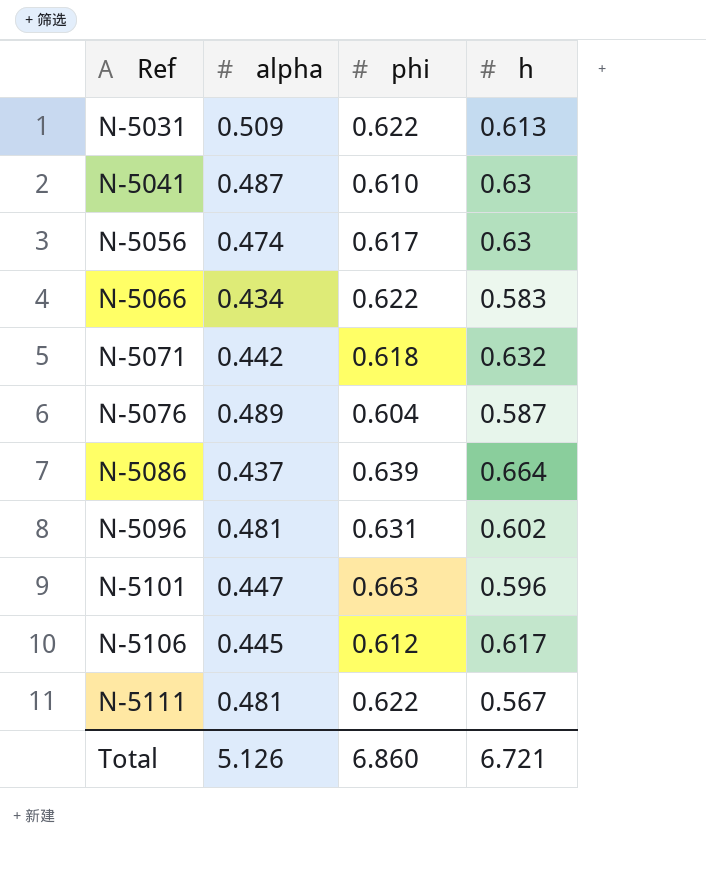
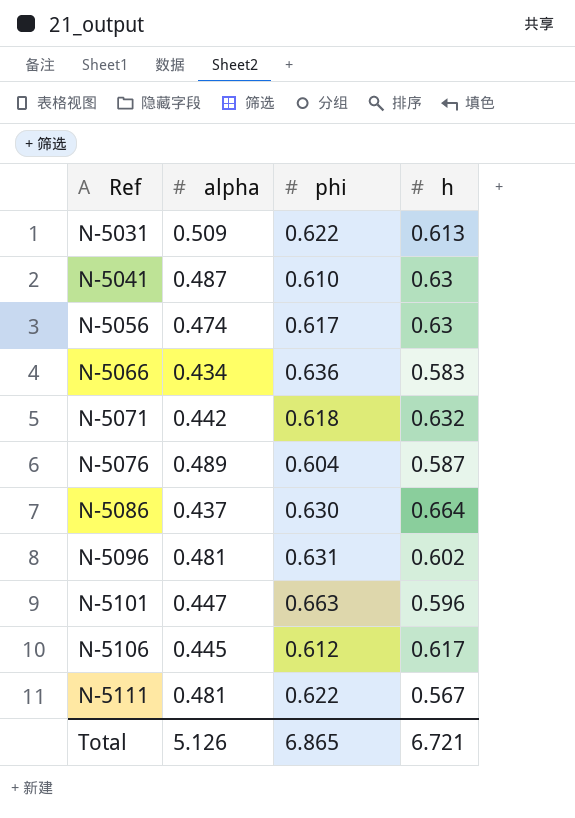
N-5066 | phi: 0.622 -> 0.636
N-5086 | phi: 0.639 -> 0.630
Total | phi: 6.860 -> 6.865

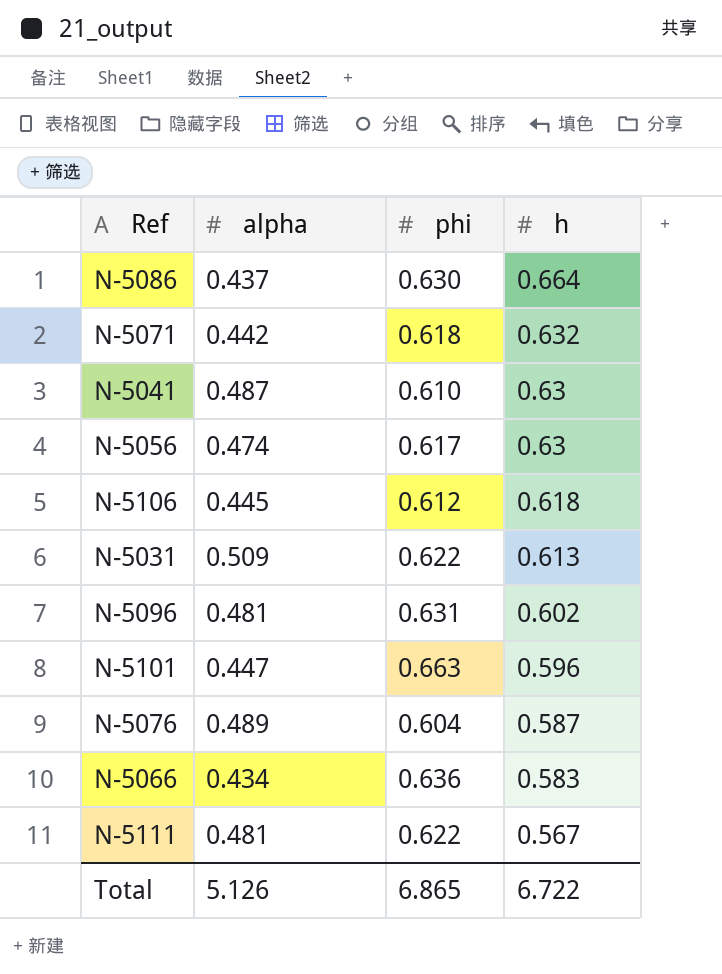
row order: Ref ascending -> h descending
N-5106 | h: 0.617 -> 0.618
Total | h: 6.721 -> 6.722

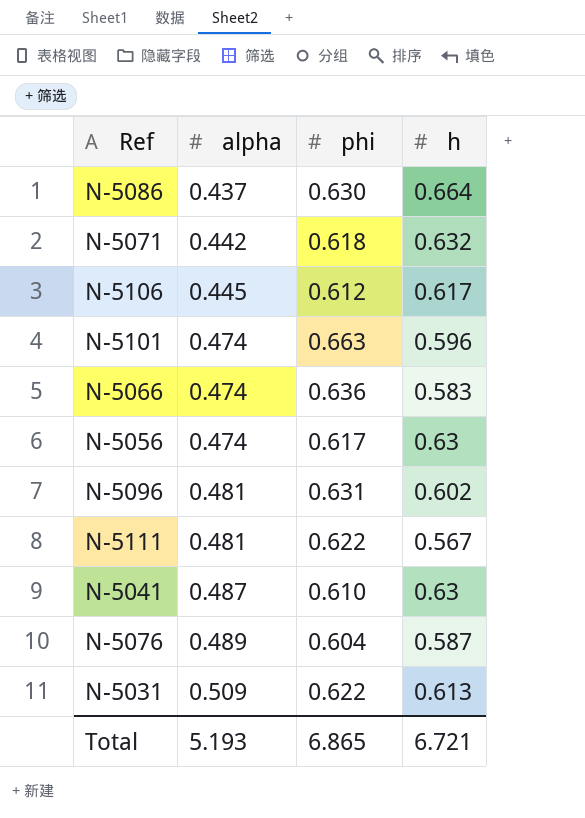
row order: h descending -> alpha ascending
N-5106 | h: 0.618 -> 0.617
N-5101 | alpha: 0.447 -> 0.474
N-5066 | alpha: 0.434 -> 0.474
Total | alpha: 5.126 -> 5.193
Total | h: 6.722 -> 6.721

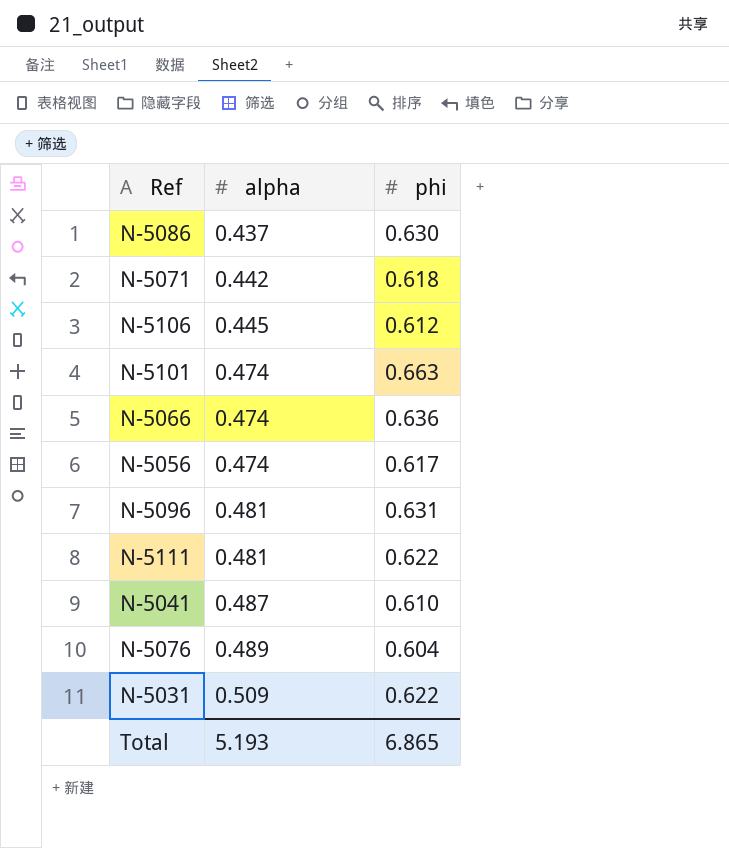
column h | position: 4 -> none

